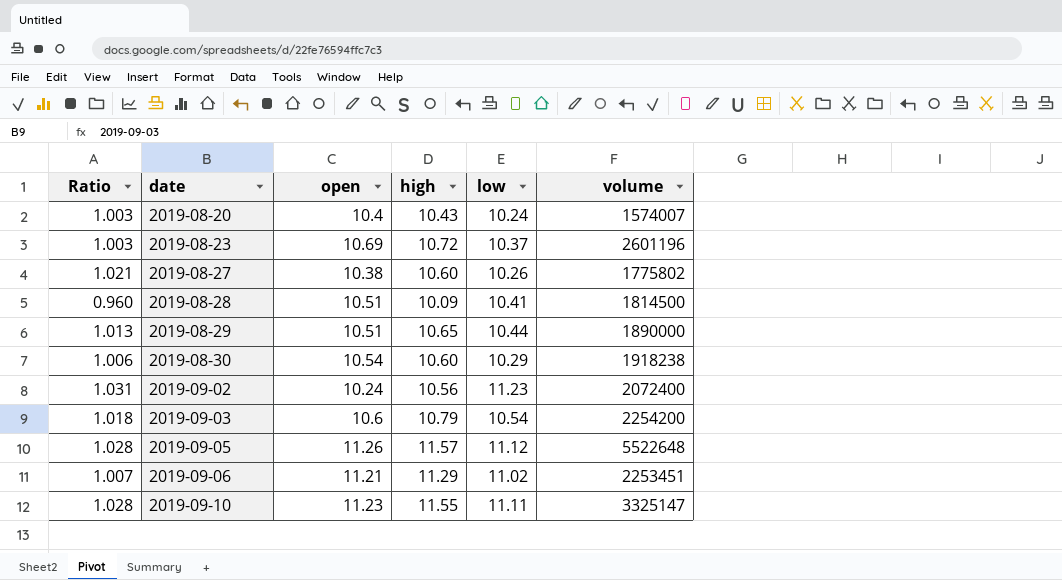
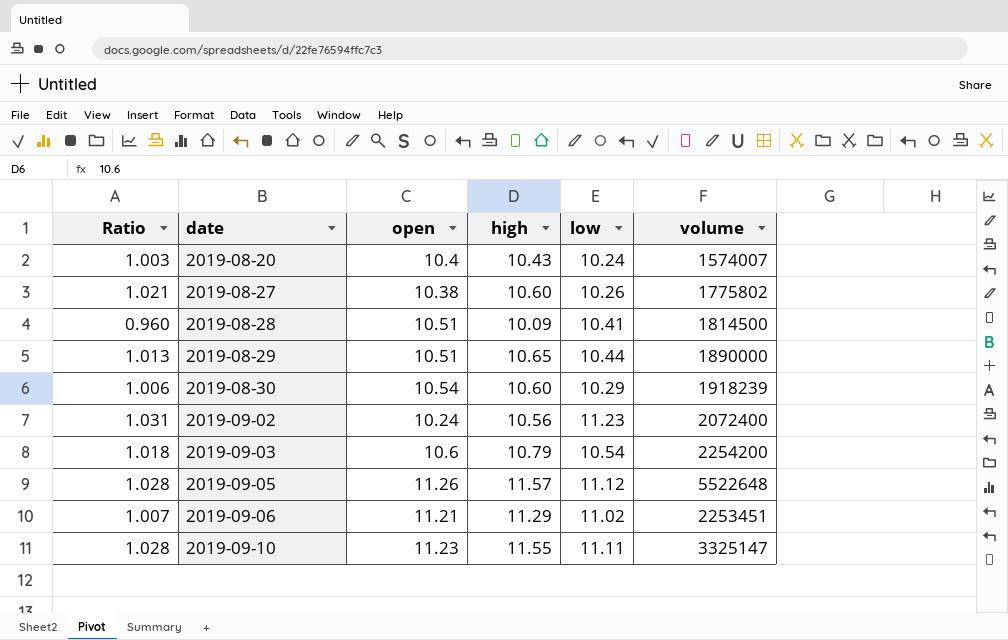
row 2019-08-23: 1.003 | 10.69 | 10.72 | 10.37 | 2601196 -> none
2019-08-30 | volume: 1918238 -> 1918239

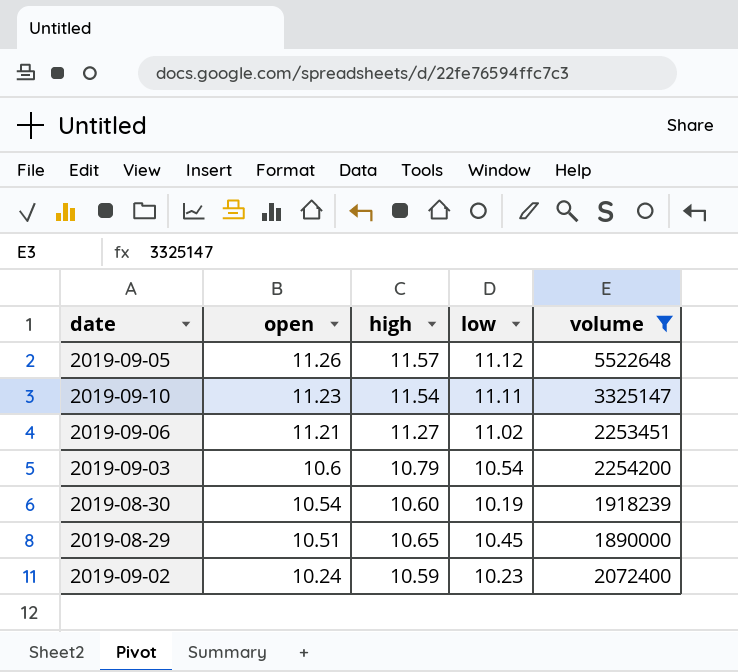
filter: none -> volume >= 1890000
row order: date ascending -> open descending
column Ratio | formula: [high] / [open] -> none
2019-09-10 | high: 11.55 -> 11.54
2019-09-06 | high: 11.29 -> 11.27
2019-08-30 | low: 10.29 -> 10.19
2019-08-29 | low: 10.44 -> 10.45
2019-09-02 | high: 10.56 -> 10.59
2019-09-02 | low: 11.23 -> 10.23

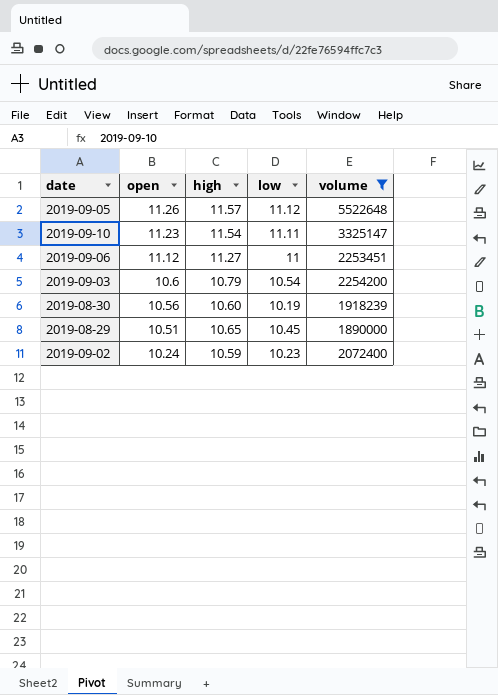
2019-09-06 | open: 11.21 -> 11.12
2019-09-06 | low: 11.02 -> 11
2019-08-30 | open: 10.54 -> 10.56

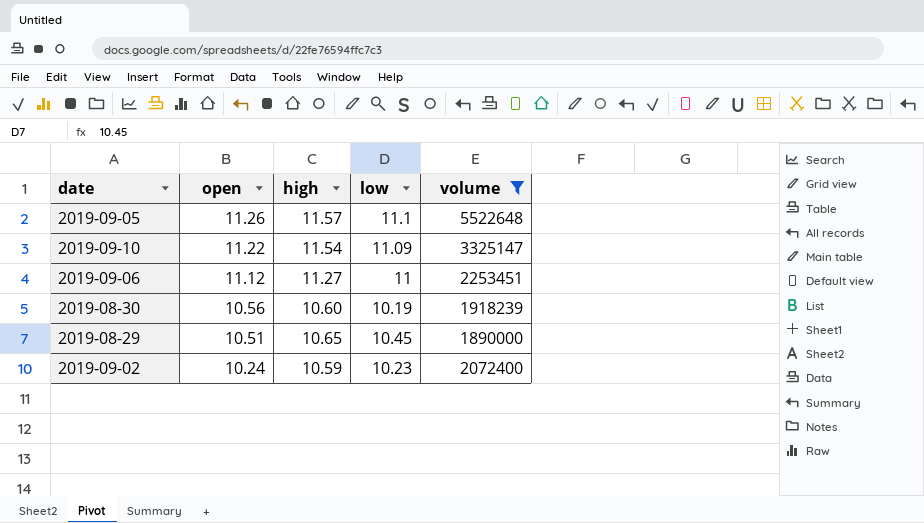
row 2019-09-03: 10.6 | 10.79 | 10.54 | 2254200 -> none
2019-09-05 | low: 11.12 -> 11.1
2019-09-10 | open: 11.23 -> 11.22
2019-09-10 | low: 11.11 -> 11.09

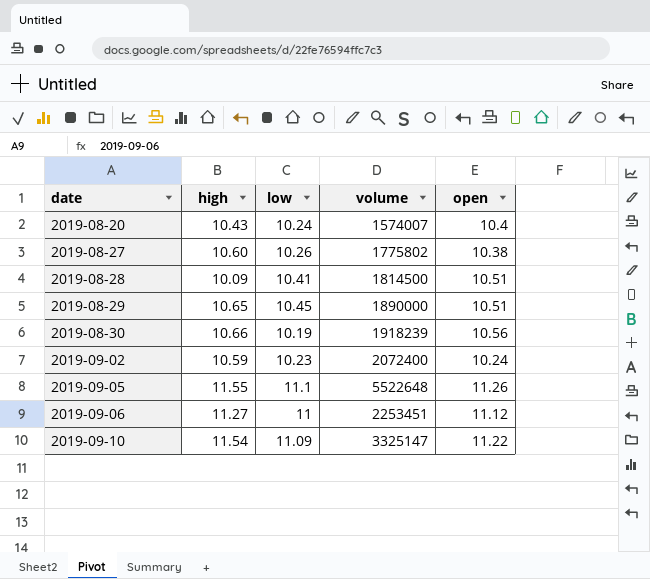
filter: volume >= 1890000 -> none
row order: open descending -> date ascending
column open | position: 2 -> 5
2019-08-30 | high: 10.60 -> 10.66
2019-09-05 | high: 11.57 -> 11.55

